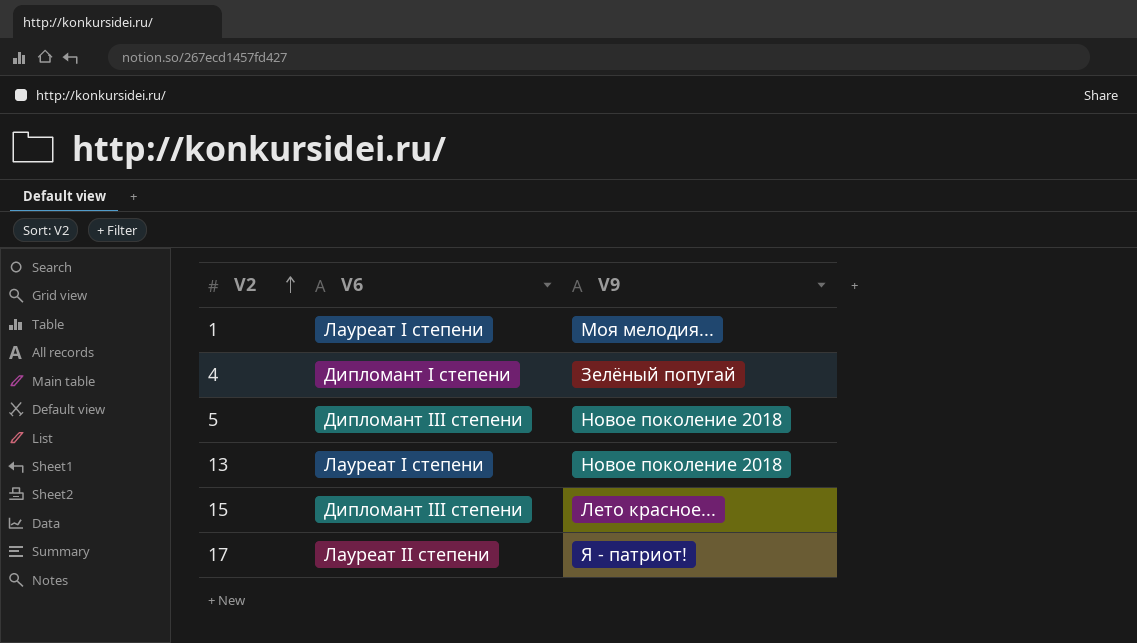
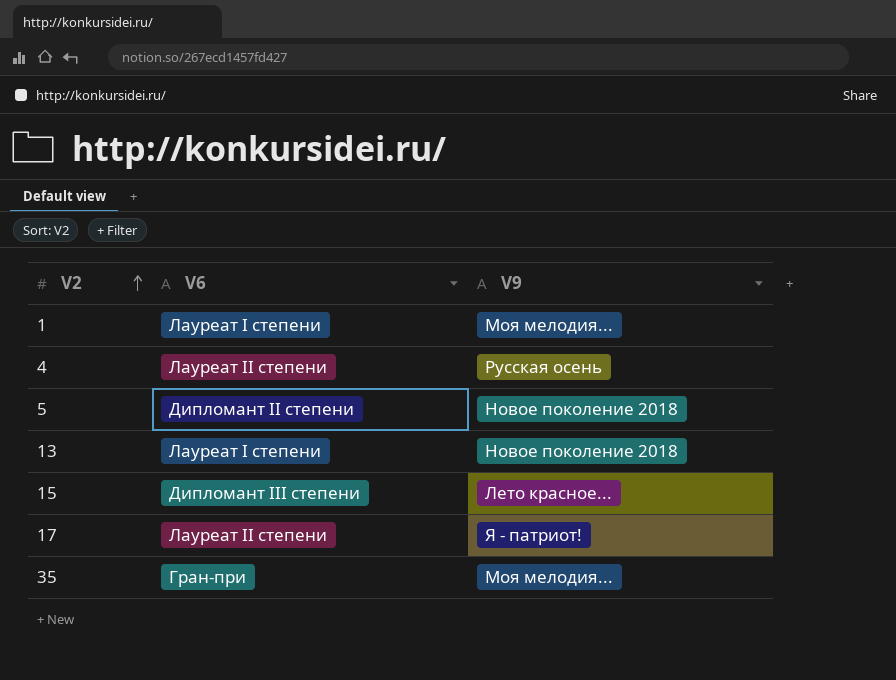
4 | V6: Дипломант I степени -> Лауреат II степени
4 | V9: Зелёный попугай -> Русская осень
5 | V6: Дипломант III степени -> Дипломант II степени
row 35: none -> Гран-при | Моя мелодия...

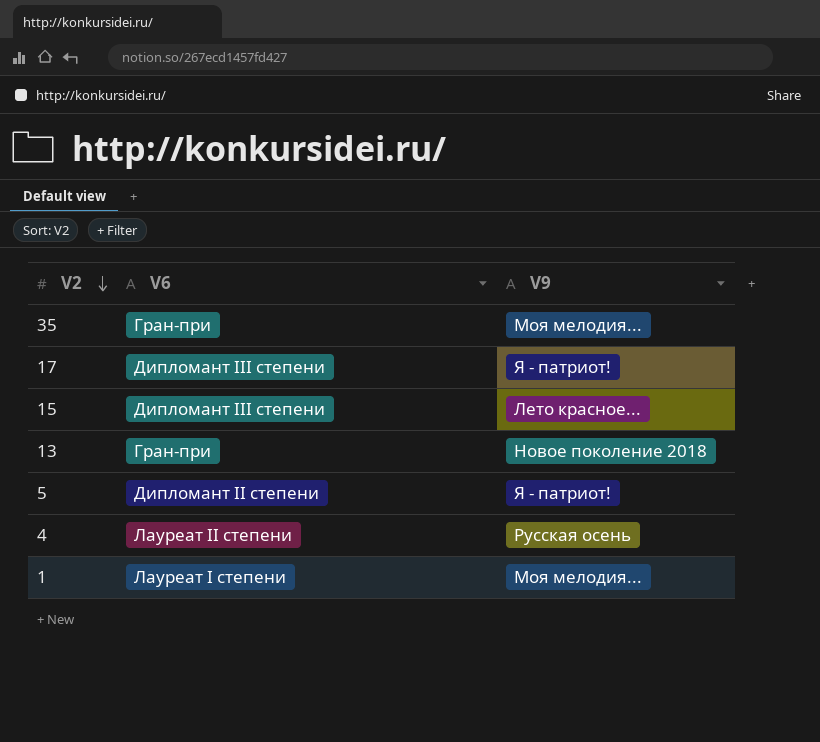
row order: V2 ascending -> V2 descending
17 | V6: Лауреат II степени -> Дипломант III степени
13 | V6: Лауреат I степени -> Гран-при
5 | V9: Новое поколение 2018 -> Я - патриот!

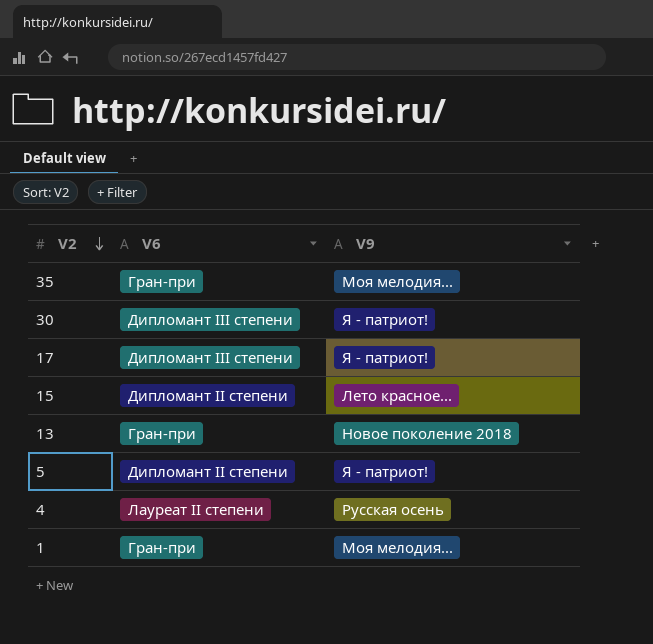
row 30: none -> Дипломант III степени | Я - патриот!
15 | V6: Дипломант III степени -> Дипломант II степени
1 | V6: Лауреат I степени -> Гран-при

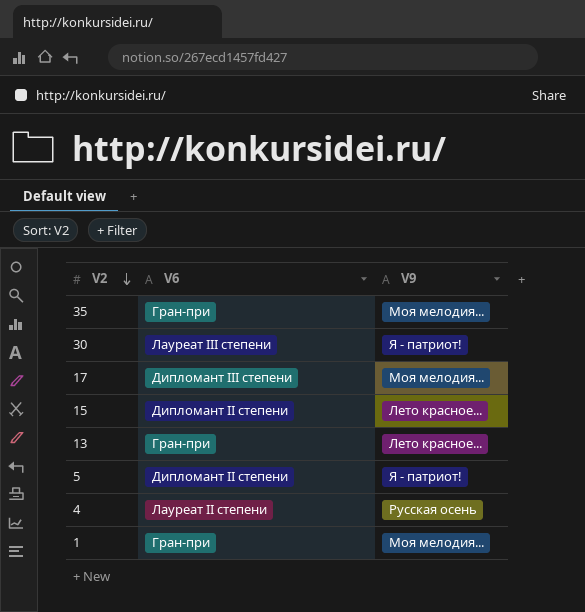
30 | V6: Дипломант III степени -> Лауреат III степени
17 | V9: Я - патриот! -> Моя мелодия...
13 | V9: Новое поколение 2018 -> Лето красное...

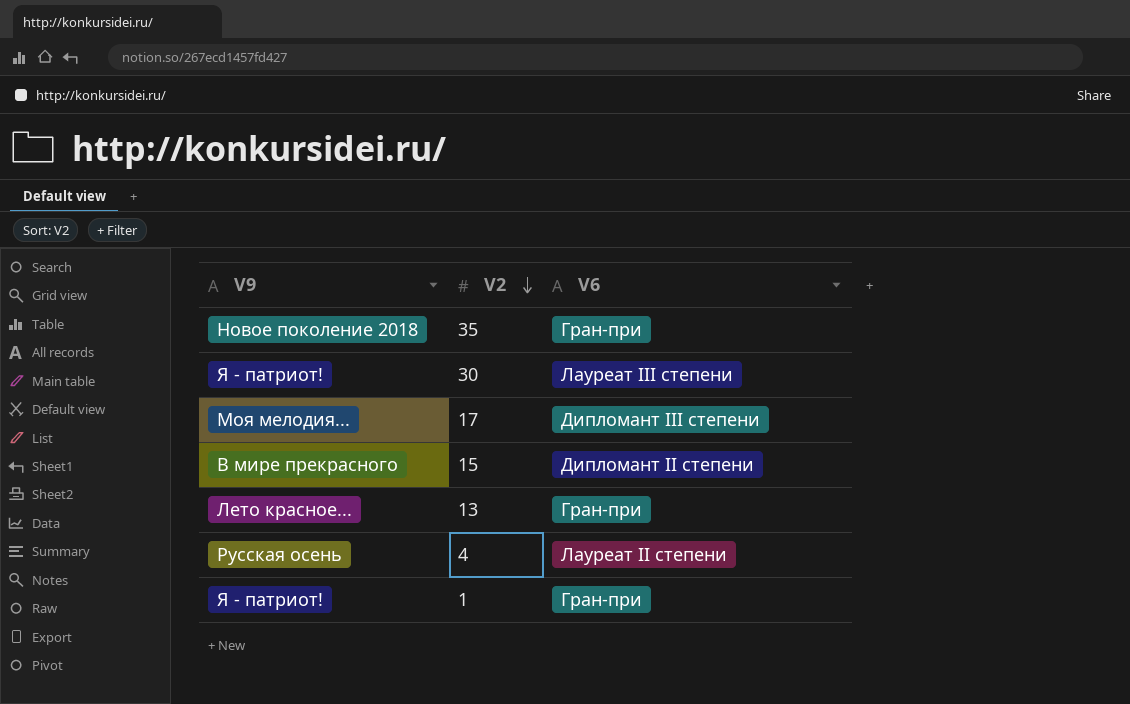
column V9 | position: 3 -> 1
row 5: Дипломант II степени | Я - патриот! -> none
35 | V9: Моя мелодия... -> Новое поколение 2018
15 | V9: Лето красное... -> В мире прекрасного
1 | V9: Моя мелодия... -> Я - патриот!

